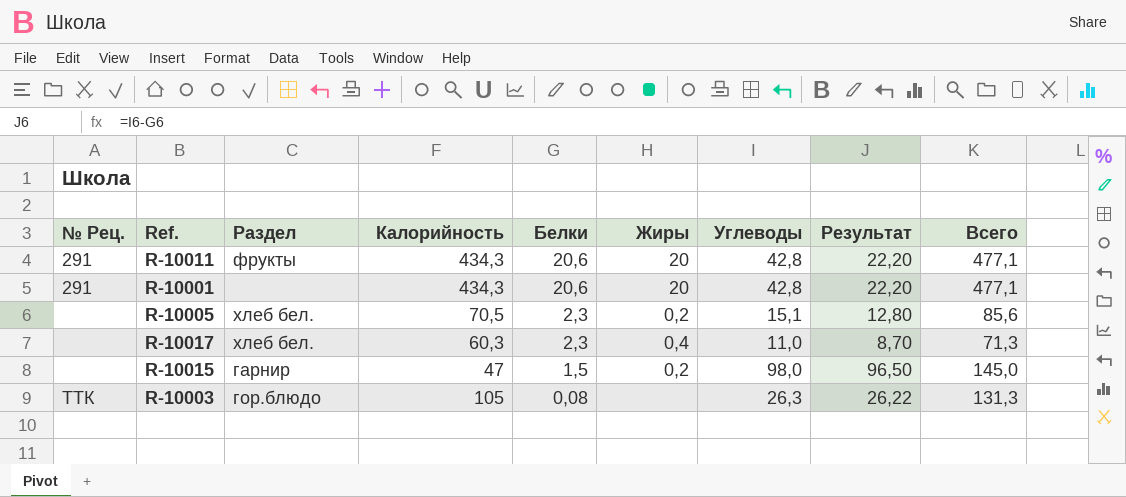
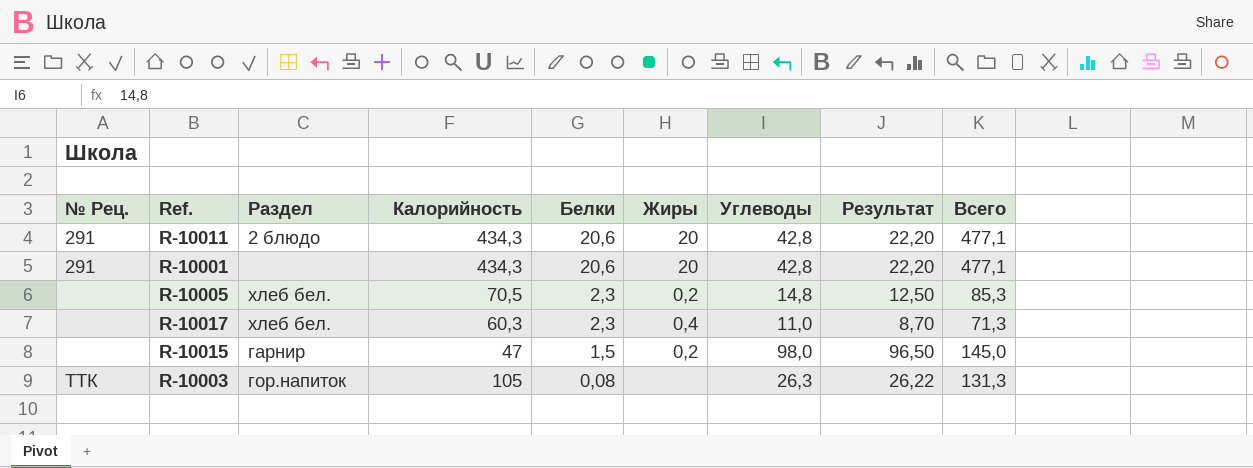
R-10011 | Раздел: фрукты -> 2 блюдо
R-10005 | Углеводы: 15,1 -> 14,8
R-10005 | Результат: 12,80 -> 12,50
R-10005 | Всего: 85,6 -> 85,3
R-10003 | Раздел: гор.блюдо -> гор.напиток

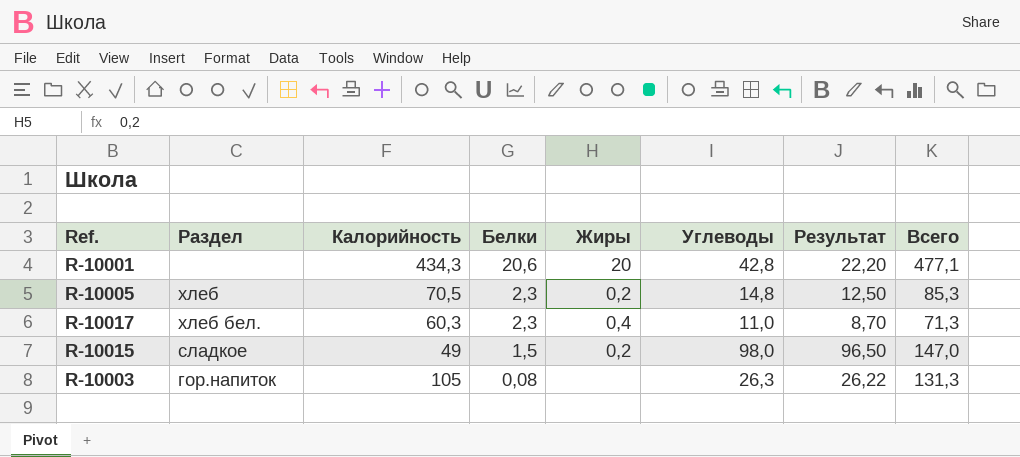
column № Рец. | position: 1 -> none
row R-10011: 291 | 2 блюдо | 434,3 | 20,6 | 20 | 42,8 | 22,20 | 477,1 -> none
R-10005 | Раздел: хлеб бел. -> хлеб
R-10015 | Раздел: гарнир -> сладкое
R-10015 | Калорийность: 47 -> 49
R-10015 | Всего: 145,0 -> 147,0

